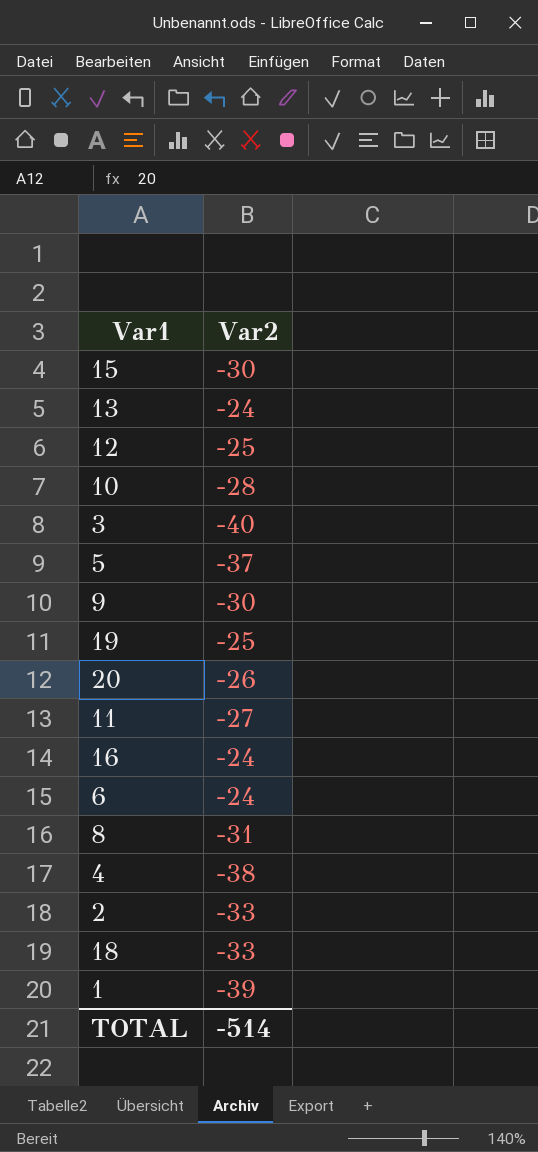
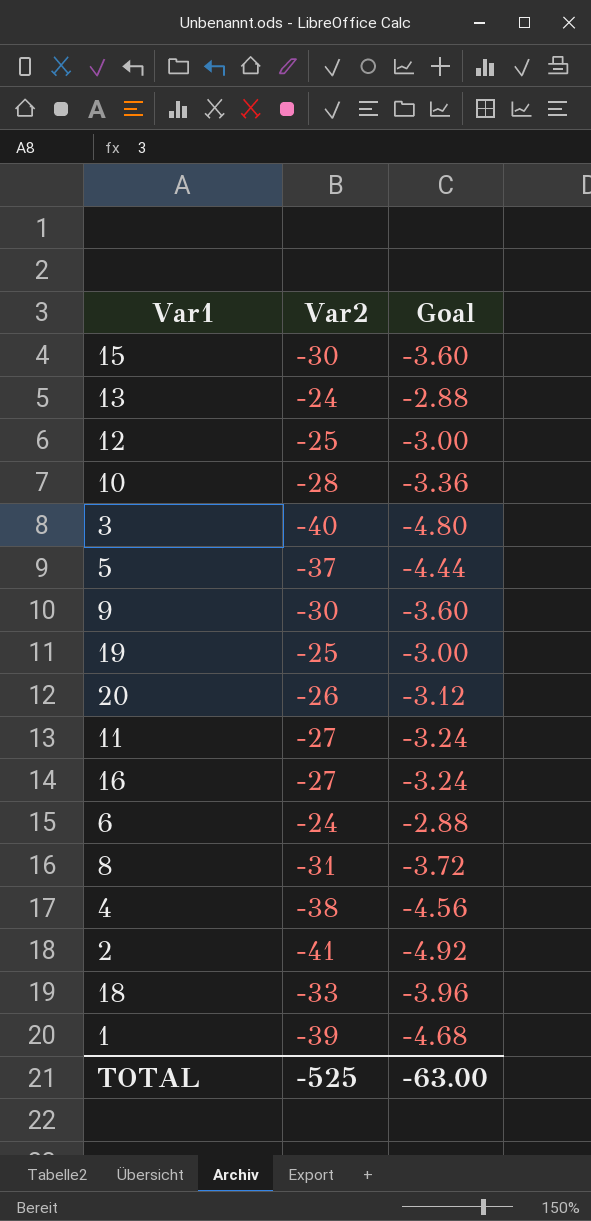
column Goal | formula: none -> [Var2] * 0.12
16 | Var2: -24 -> -27
2 | Var2: -33 -> -41
TOTAL | Var2: -514 -> -525

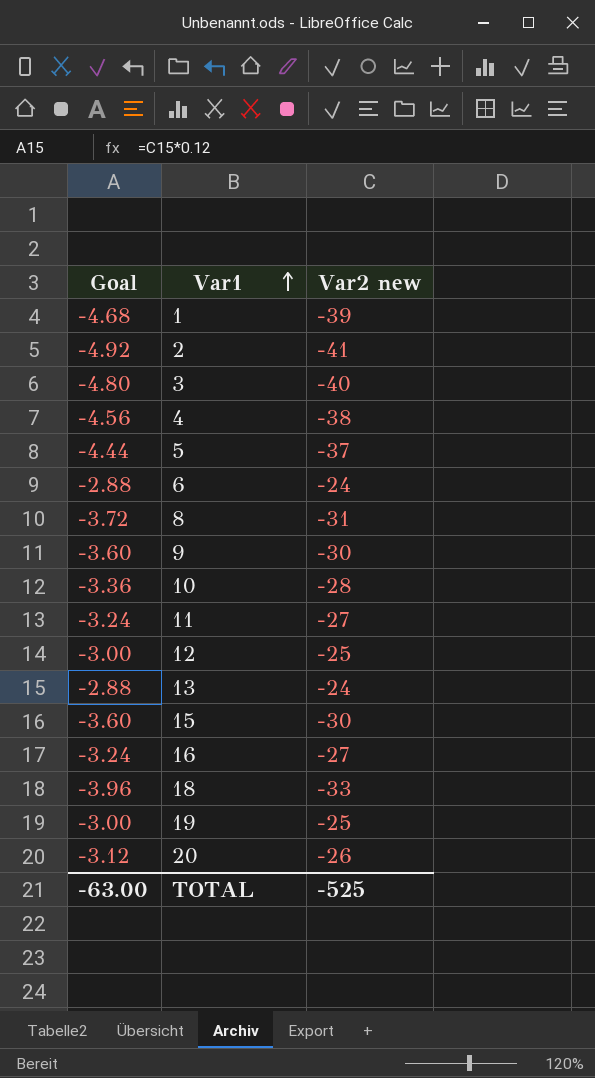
row order: none -> Var1 ascending
column Goal | position: 3 -> 1
column name: Var2 -> Var2 new

